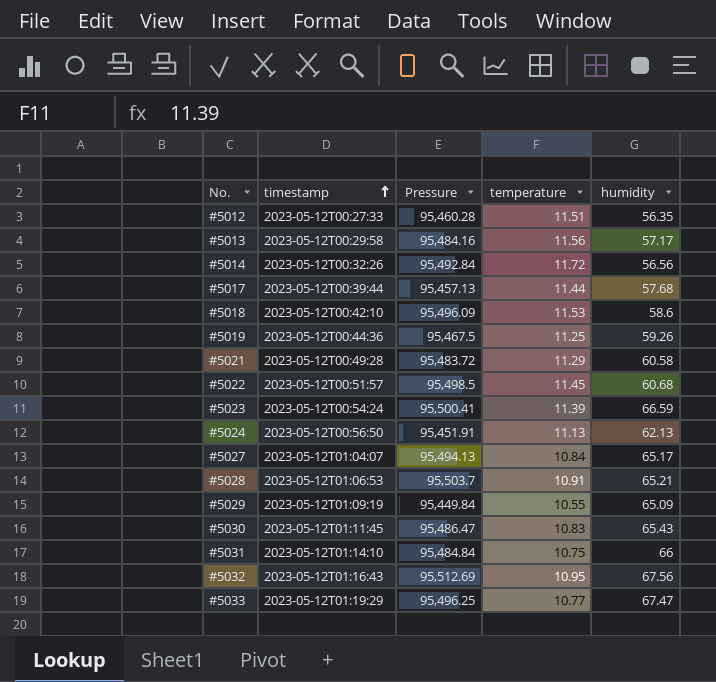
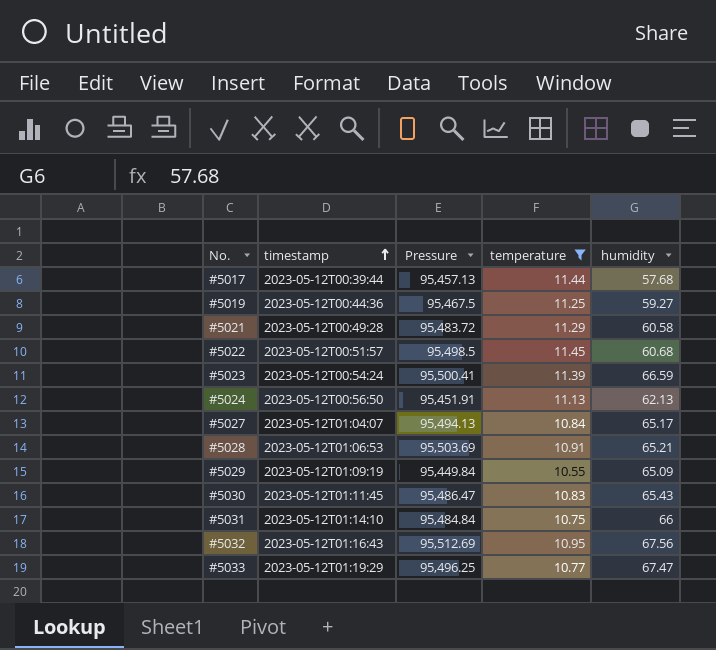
filter: none -> temperature <= 11.45
#5019 | humidity: 59.26 -> 59.27
#5028 | Pressure: 95,503.7 -> 95,503.69

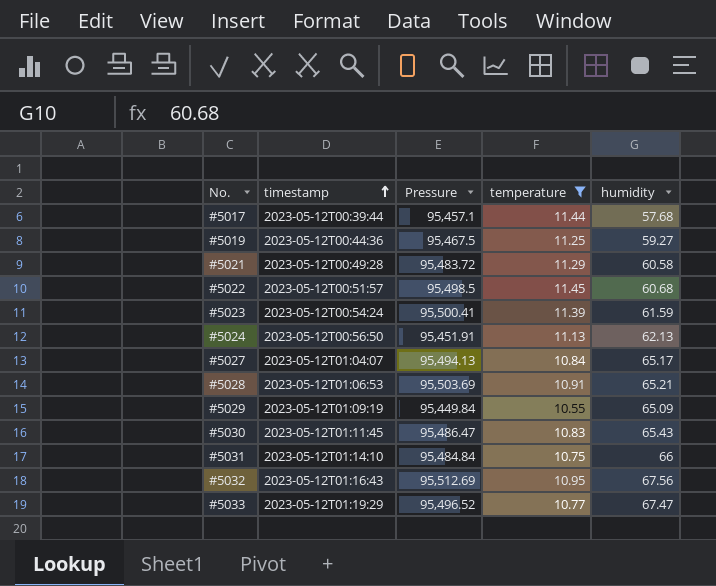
#5017 | Pressure: 95,457.13 -> 95,457.1
#5023 | humidity: 66.59 -> 61.59
#5033 | Pressure: 95,496.25 -> 95,496.52

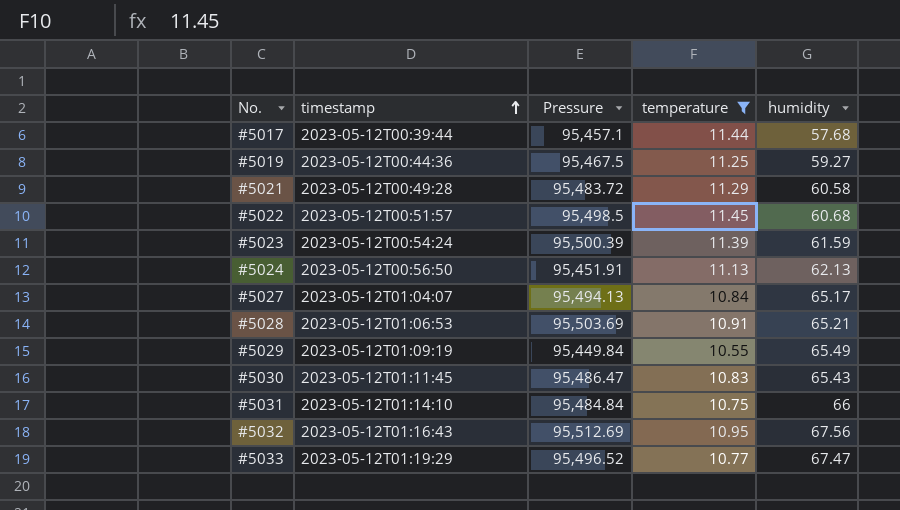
#5023 | Pressure: 95,500.41 -> 95,500.39
#5029 | humidity: 65.09 -> 65.49

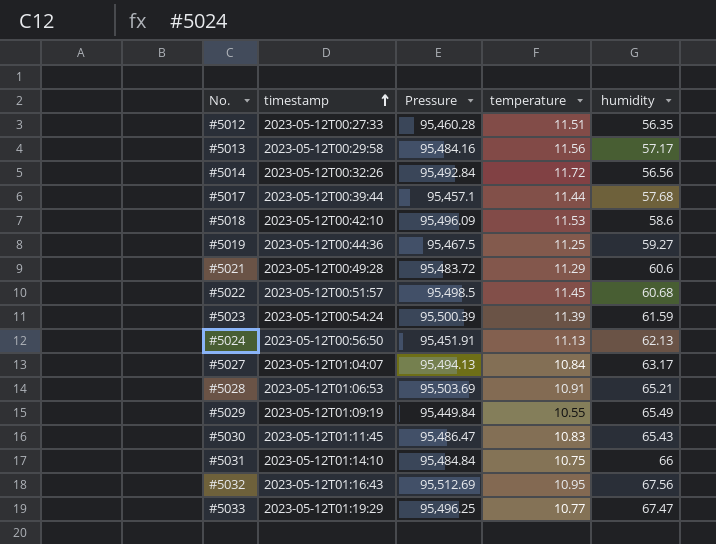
filter: temperature <= 11.45 -> none
#5021 | humidity: 60.58 -> 60.6
#5027 | humidity: 65.17 -> 63.17
#5033 | Pressure: 95,496.52 -> 95,496.25

